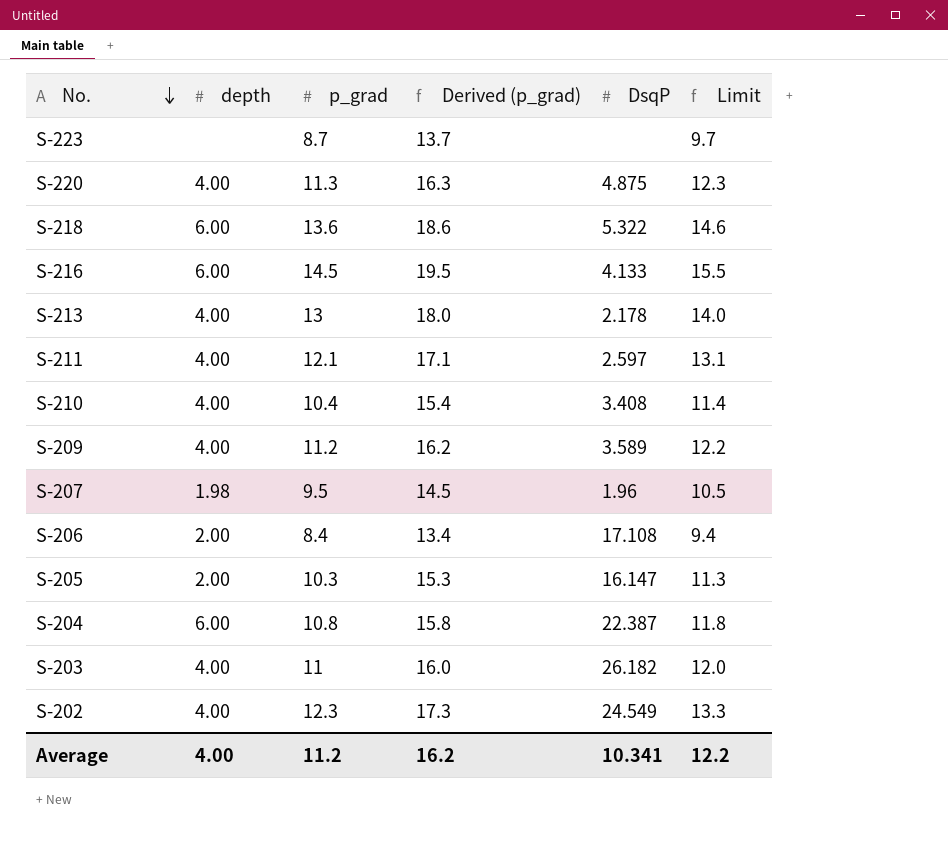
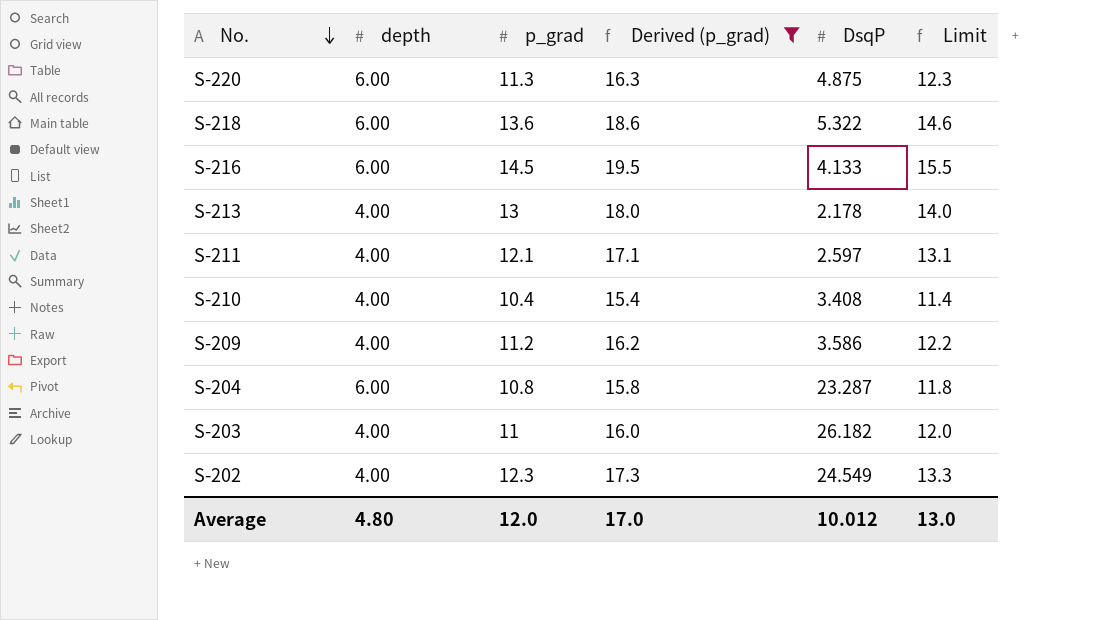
filter: none -> Derived (p_grad) >= 15.4
S-220 | depth: 4.00 -> 6.00
S-209 | DsqP: 3.589 -> 3.586
S-204 | DsqP: 22.387 -> 23.287
Average | depth: 4.00 -> 4.80
Average | p_grad: 11.2 -> 12.0
Average | Derived (p_grad): 16.2 -> 17.0
Average | DsqP: 10.341 -> 10.012
Average | Limit: 12.2 -> 13.0

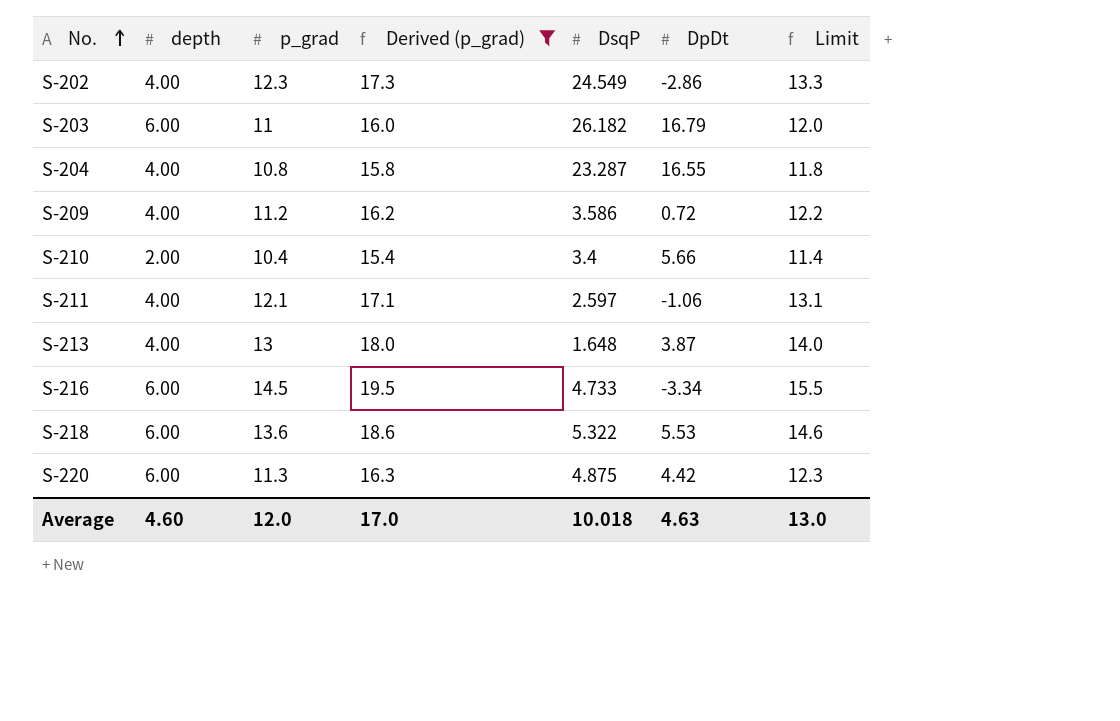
row order: No. descending -> No. ascending
column DpDt | position: none -> 6
S-203 | depth: 4.00 -> 6.00
S-204 | depth: 6.00 -> 4.00
S-210 | depth: 4.00 -> 2.00
S-210 | DsqP: 3.408 -> 3.4
S-213 | DsqP: 2.178 -> 1.648
S-216 | DsqP: 4.133 -> 4.733
Average | depth: 4.80 -> 4.60
Average | DsqP: 10.012 -> 10.018

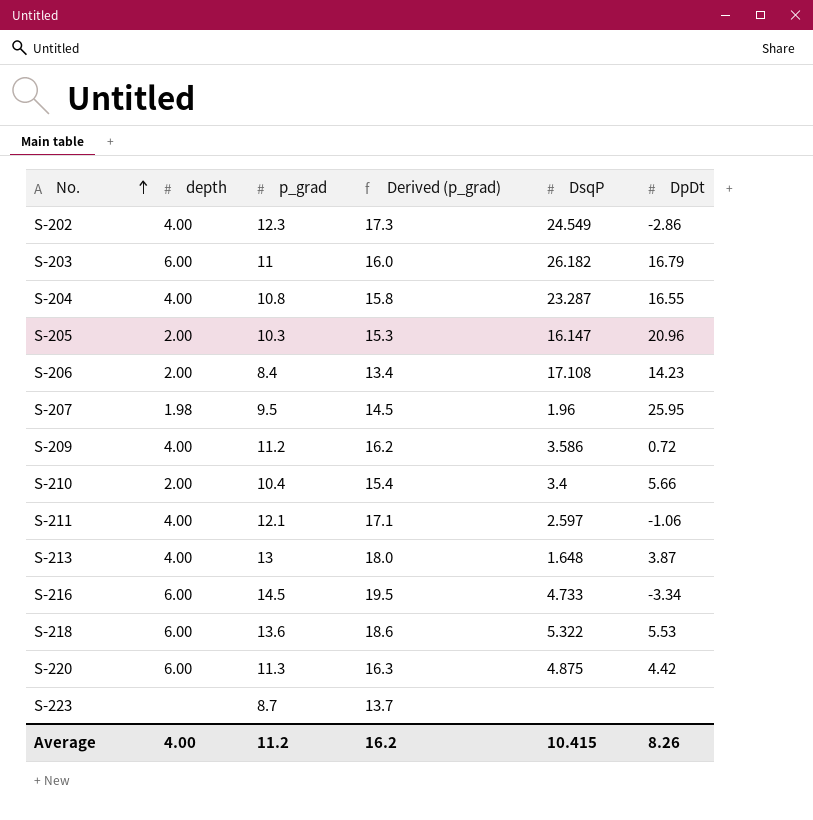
filter: Derived (p_grad) >= 15.4 -> none
column Limit | formula: [p_grad] + 1 -> none
Average | depth: 4.60 -> 4.00
Average | p_grad: 12.0 -> 11.2
Average | Derived (p_grad): 17.0 -> 16.2
Average | DsqP: 10.018 -> 10.415
Average | DpDt: 4.63 -> 8.26

